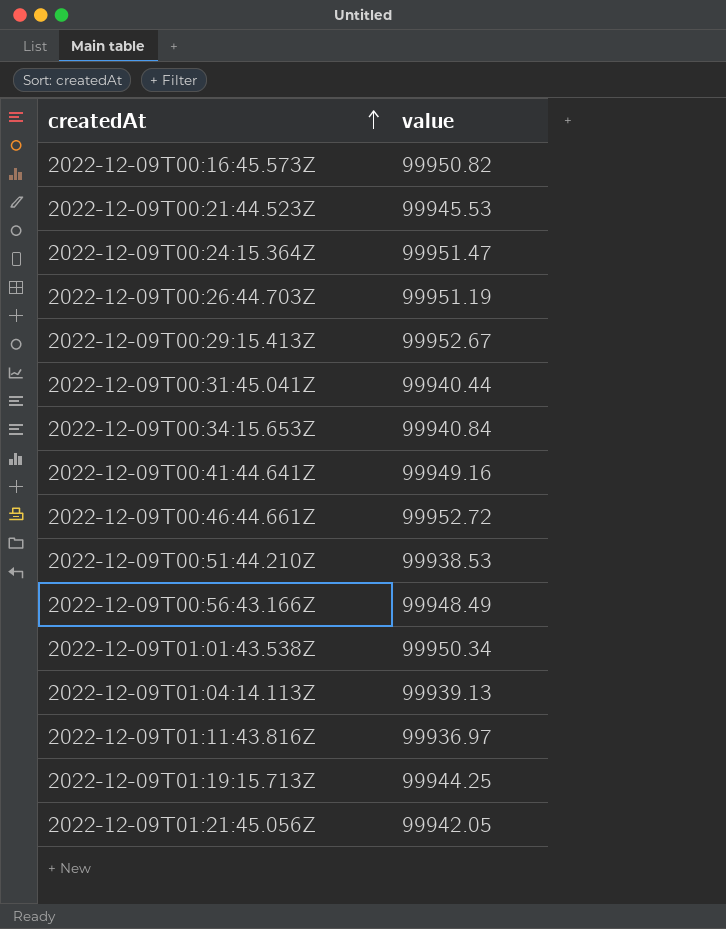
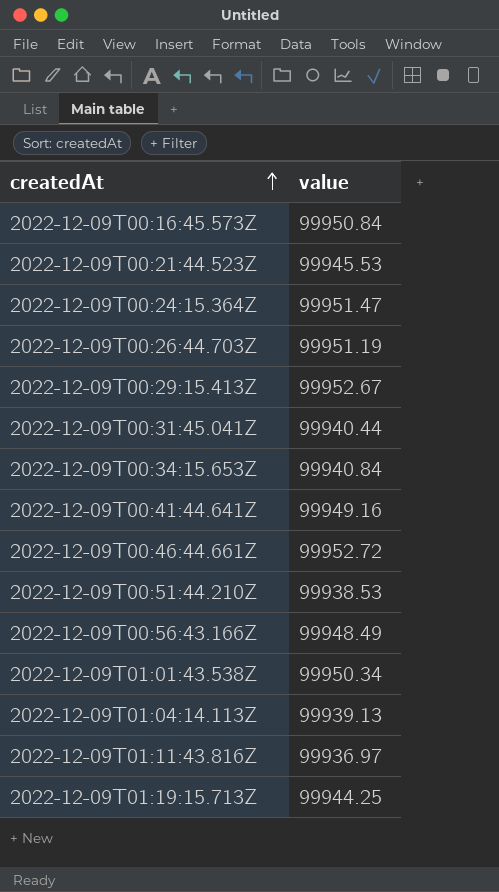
row 2022-12-09T01:21:45.056Z: 99942.05 -> none
2022-12-09T00:16:45.573Z | value: 99950.82 -> 99950.84

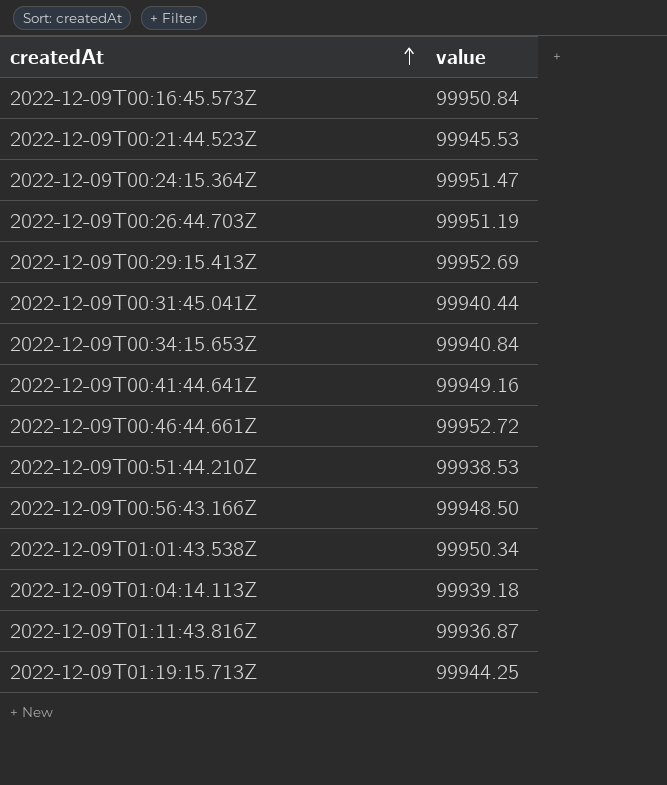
2022-12-09T00:29:15.413Z | value: 99952.67 -> 99952.69
2022-12-09T00:56:43.166Z | value: 99948.49 -> 99948.50
2022-12-09T01:04:14.113Z | value: 99939.13 -> 99939.18
2022-12-09T01:11:43.816Z | value: 99936.97 -> 99936.87

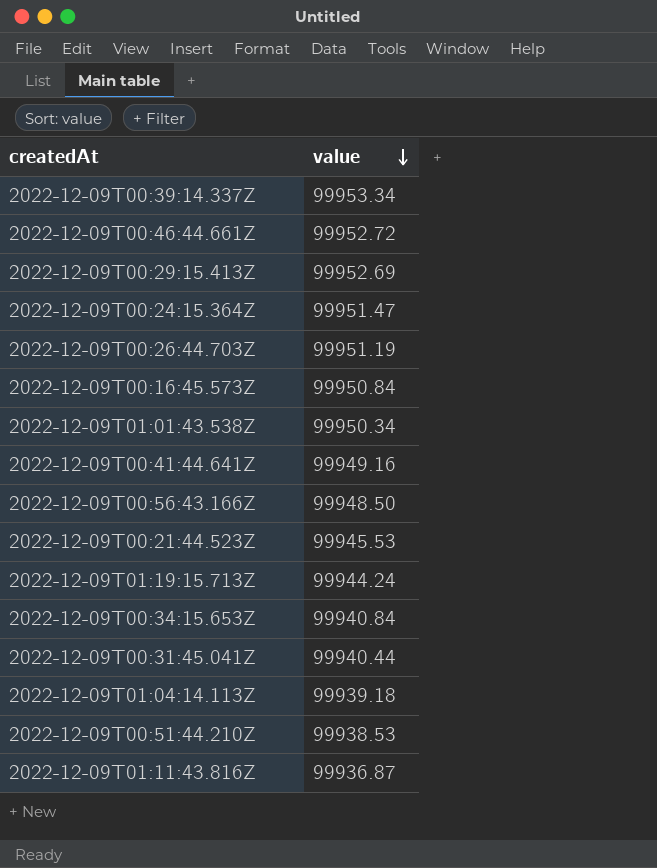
row order: createdAt ascending -> value descending
row 2022-12-09T00:39:14.337Z: none -> 99953.34
2022-12-09T01:19:15.713Z | value: 99944.25 -> 99944.24

